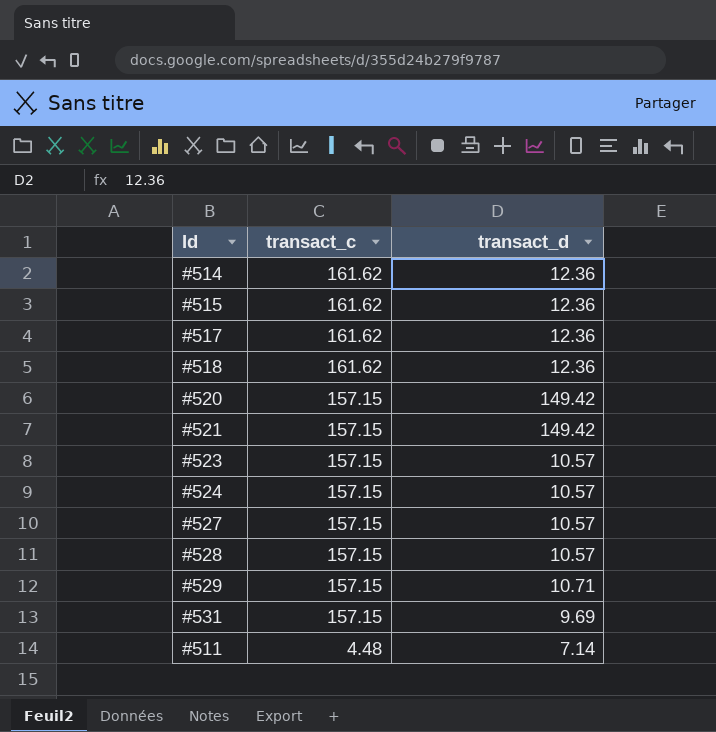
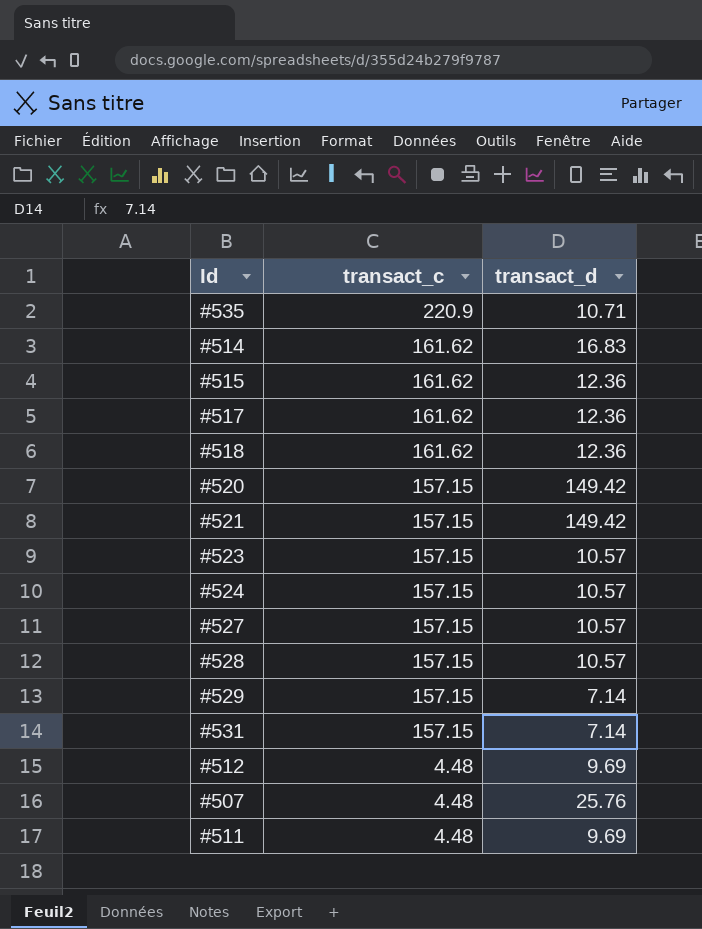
row #535: none -> 220.9 | 10.71
#514 | transact_d: 12.36 -> 16.83
#529 | transact_d: 10.71 -> 7.14
#531 | transact_d: 9.69 -> 7.14
row #512: none -> 4.48 | 9.69
row #507: none -> 4.48 | 25.76
#511 | transact_d: 7.14 -> 9.69

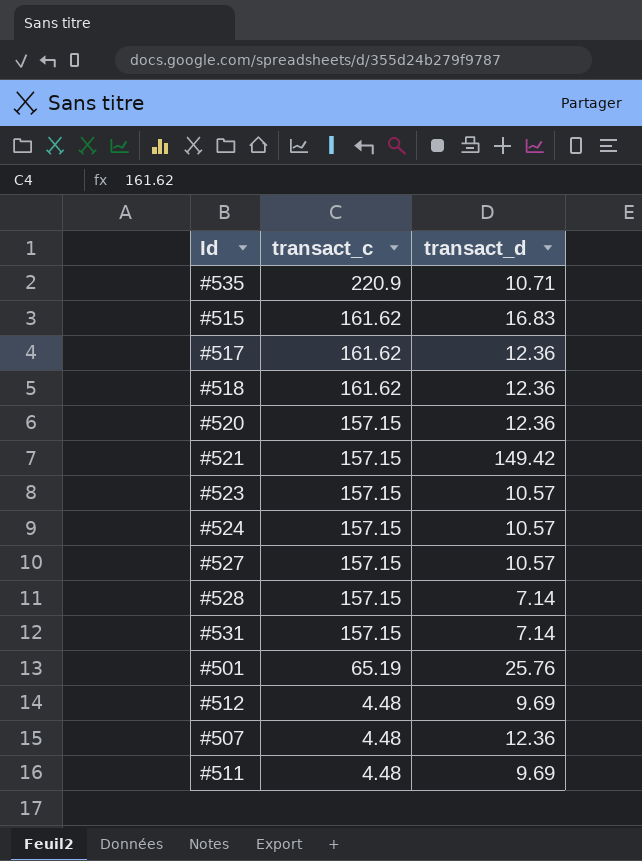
row #514: 161.62 | 16.83 -> none
row #529: 157.15 | 7.14 -> none
#515 | transact_d: 12.36 -> 16.83
#520 | transact_d: 149.42 -> 12.36
#528 | transact_d: 10.57 -> 7.14
row #501: none -> 65.19 | 25.76
#507 | transact_d: 25.76 -> 12.36

